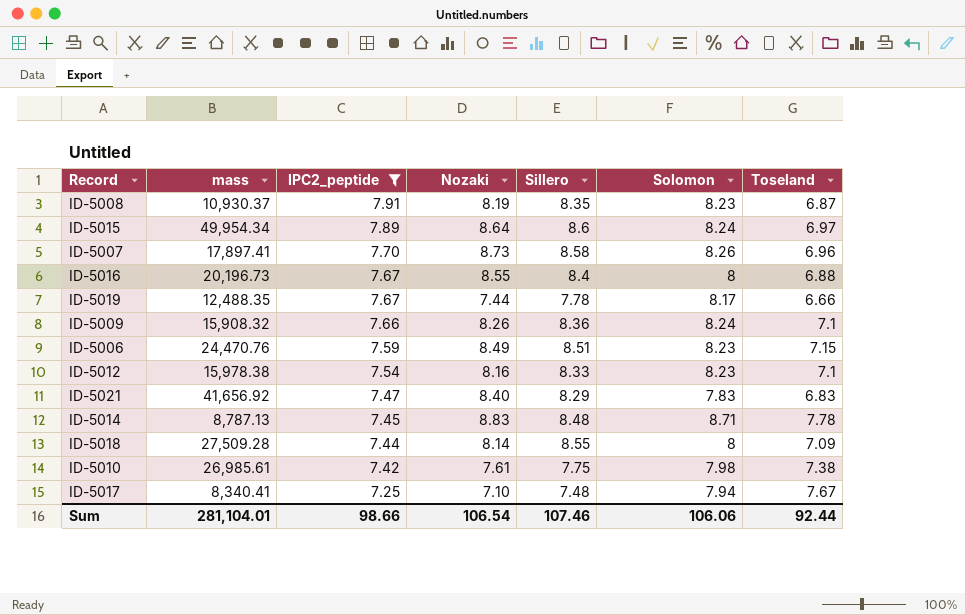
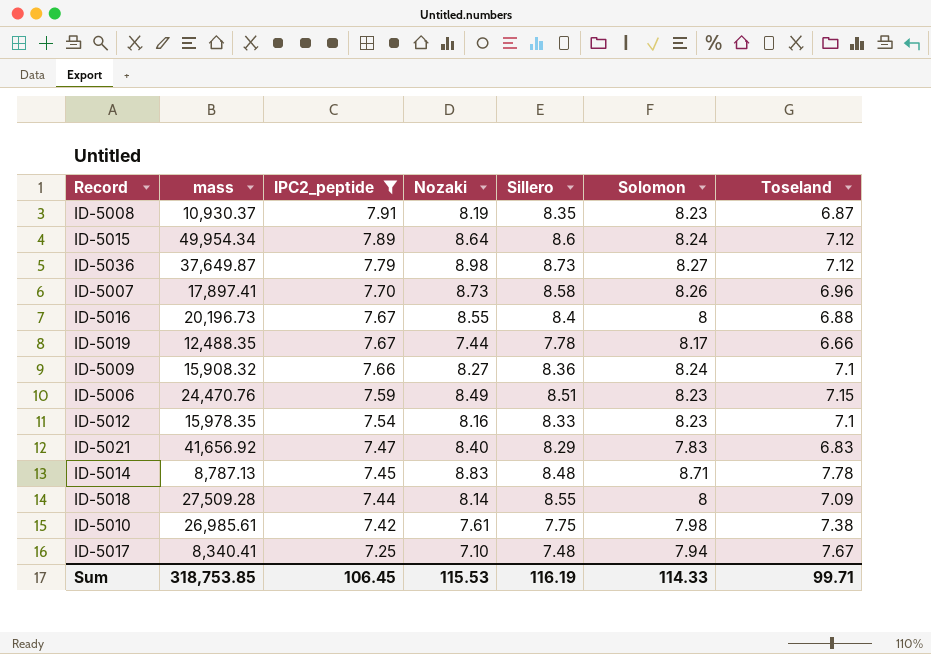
ID-5015 | Toseland: 6.97 -> 7.12
row ID-5036: none -> 37,649.87 | 7.79 | 8.98 | 8.73 | 8.27 | 7.12
ID-5009 | Nozaki: 8.26 -> 8.27
ID-5012 | mass: 15,978.38 -> 15,978.35
Sum | mass: 281,104.01 -> 318,753.85
Sum | IPC2_peptide: 98.66 -> 106.45
Sum | Nozaki: 106.54 -> 115.53
Sum | Sillero: 107.46 -> 116.19
Sum | Solomon: 106.06 -> 114.33
Sum | Toseland: 92.44 -> 99.71

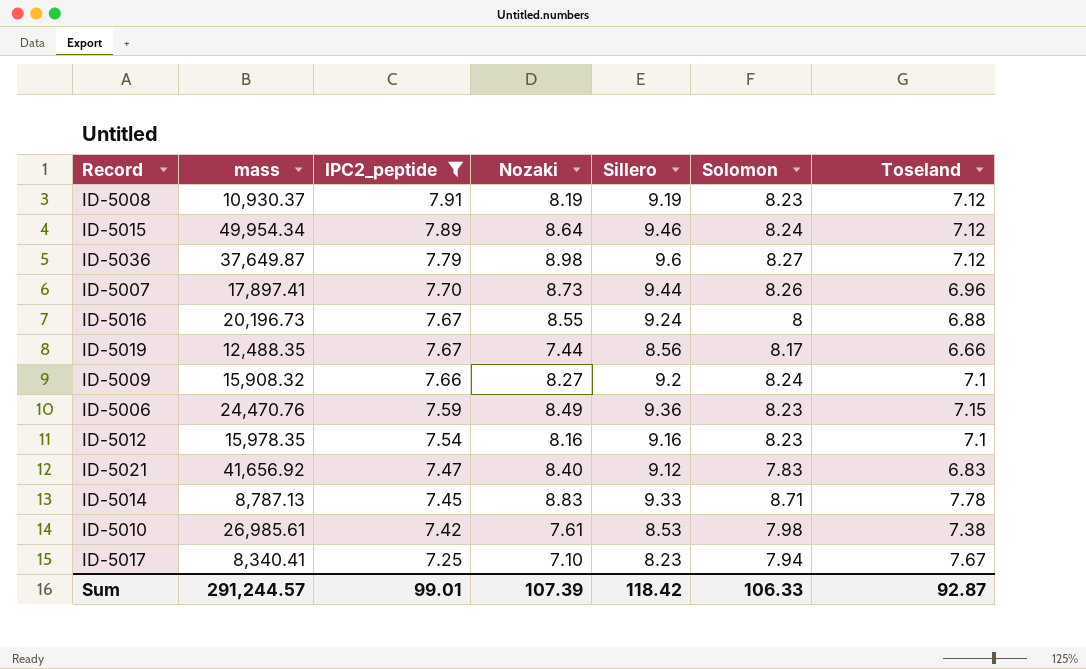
row ID-5018: 27,509.28 | 7.44 | 8.14 | 8.55 | 8 | 7.09 -> none
ID-5008 | Sillero: 8.35 -> 9.19
ID-5008 | Toseland: 6.87 -> 7.12
ID-5015 | Sillero: 8.6 -> 9.46
ID-5036 | Sillero: 8.73 -> 9.6
ID-5007 | Sillero: 8.58 -> 9.44
ID-5016 | Sillero: 8.4 -> 9.24
ID-5019 | Sillero: 7.78 -> 8.56
ID-5009 | Sillero: 8.36 -> 9.2
ID-5006 | Sillero: 8.51 -> 9.36
ID-5012 | Sillero: 8.33 -> 9.16
ID-5021 | Sillero: 8.29 -> 9.12
ID-5014 | Sillero: 8.48 -> 9.33
ID-5010 | Sillero: 7.75 -> 8.53
ID-5017 | Sillero: 7.48 -> 8.23
Sum | mass: 318,753.85 -> 291,244.57
Sum | IPC2_peptide: 106.45 -> 99.01
Sum | Nozaki: 115.53 -> 107.39
Sum | Sillero: 116.19 -> 118.42
Sum | Solomon: 114.33 -> 106.33
Sum | Toseland: 99.71 -> 92.87

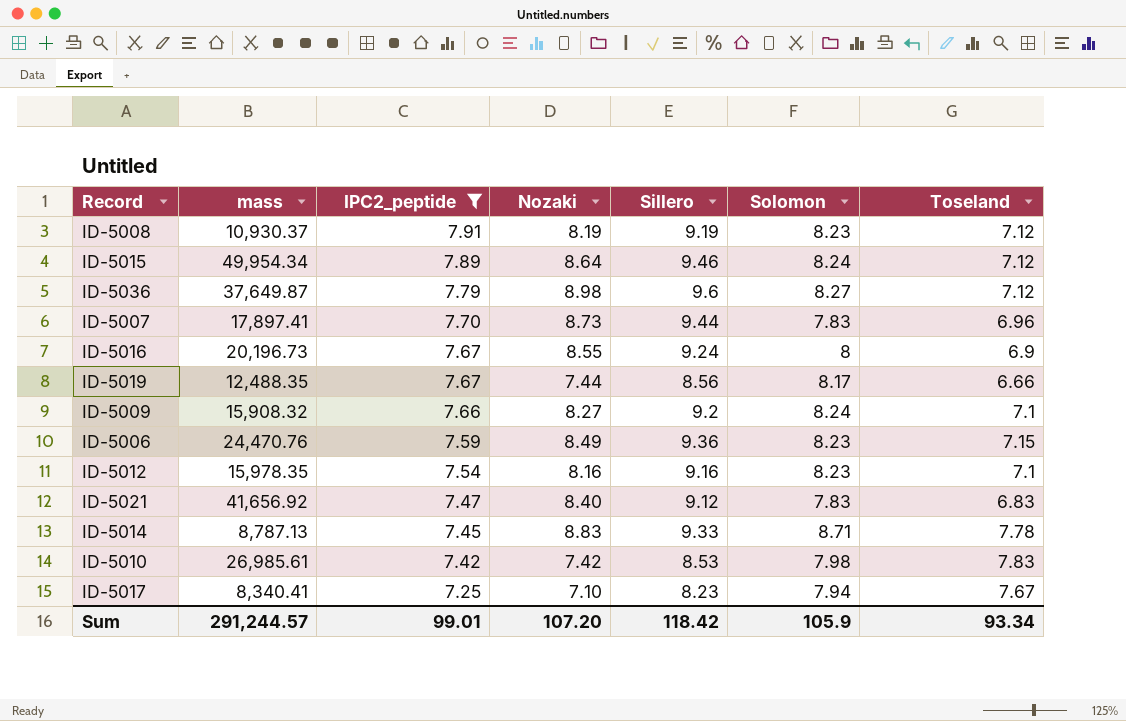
ID-5007 | Solomon: 8.26 -> 7.83
ID-5016 | Toseland: 6.88 -> 6.9
ID-5010 | Nozaki: 7.61 -> 7.42
ID-5010 | Toseland: 7.38 -> 7.83
Sum | Nozaki: 107.39 -> 107.20
Sum | Solomon: 106.33 -> 105.9
Sum | Toseland: 92.87 -> 93.34

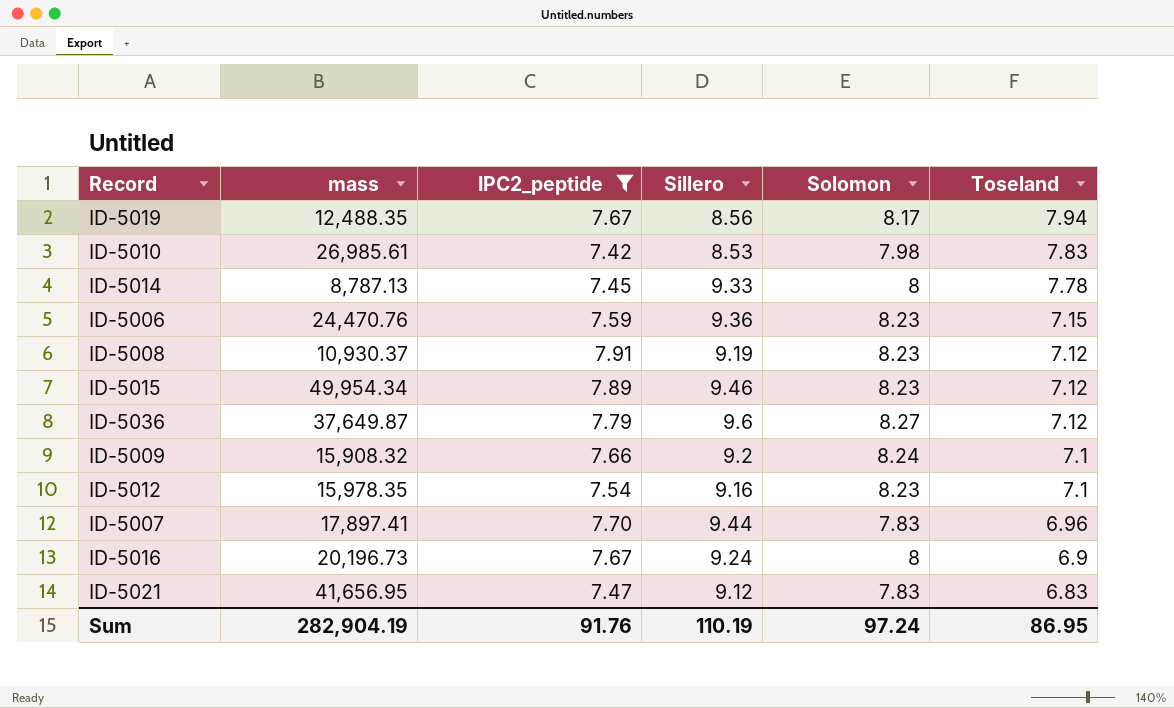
row order: IPC2_peptide descending -> Toseland descending
column Nozaki | position: 4 -> none
row ID-5017: 8,340.41 | 7.25 | 7.10 | 8.23 | 7.94 | 7.67 -> none
ID-5019 | Toseland: 6.66 -> 7.94
ID-5014 | Solomon: 8.71 -> 8
ID-5015 | Solomon: 8.24 -> 8.23
ID-5021 | mass: 41,656.92 -> 41,656.95
Sum | mass: 291,244.57 -> 282,904.19
Sum | IPC2_peptide: 99.01 -> 91.76
Sum | Sillero: 118.42 -> 110.19
Sum | Solomon: 105.9 -> 97.24
Sum | Toseland: 93.34 -> 86.95

